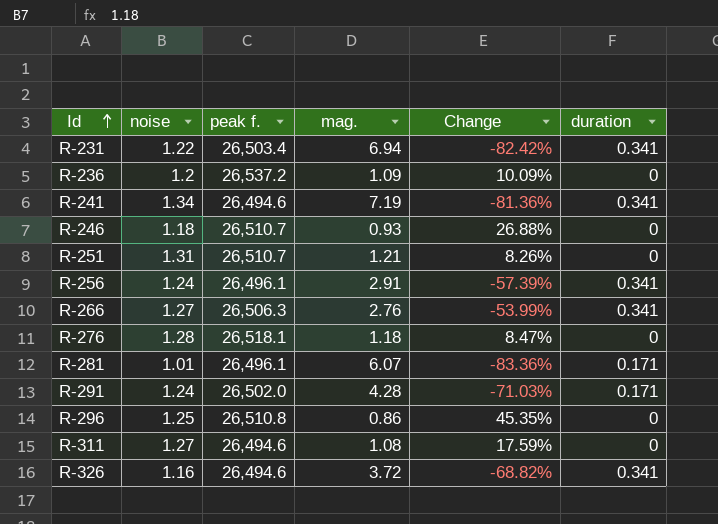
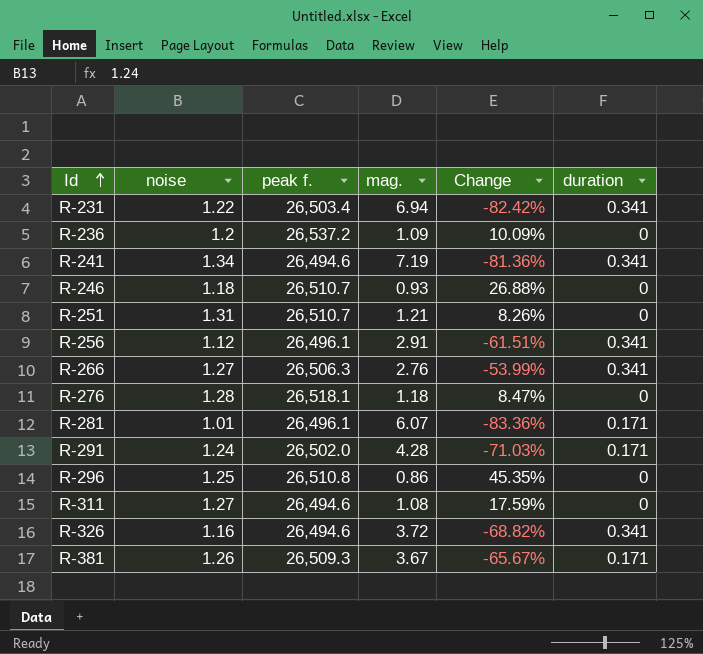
R-256 | noise: 1.24 -> 1.12
R-256 | Change: -57.39% -> -61.51%
row R-381: none -> 1.26 | 26,509.3 | 3.67 | -65.67% | 0.171

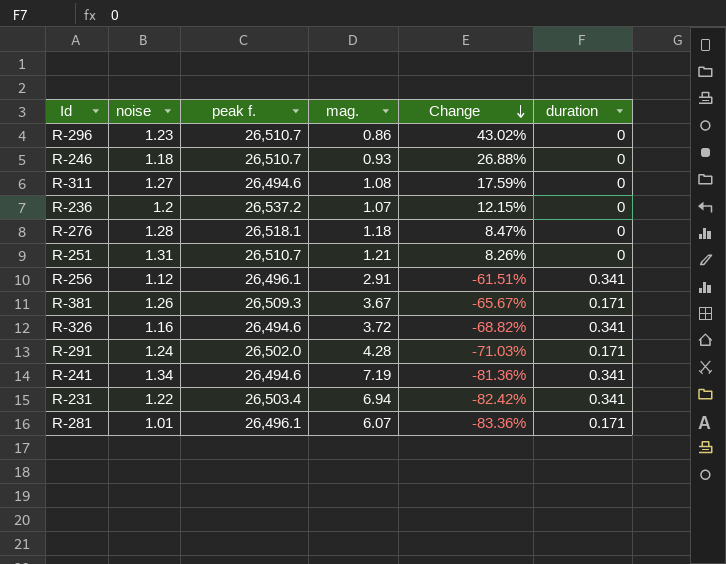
row order: Id ascending -> Change descending
row R-266: 1.27 | 26,506.3 | 2.76 | -53.99% | 0.341 -> none
R-296 | noise: 1.25 -> 1.23
R-296 | peak f.: 26,510.8 -> 26,510.7
R-296 | Change: 45.35% -> 43.02%
R-236 | mag.: 1.09 -> 1.07
R-236 | Change: 10.09% -> 12.15%

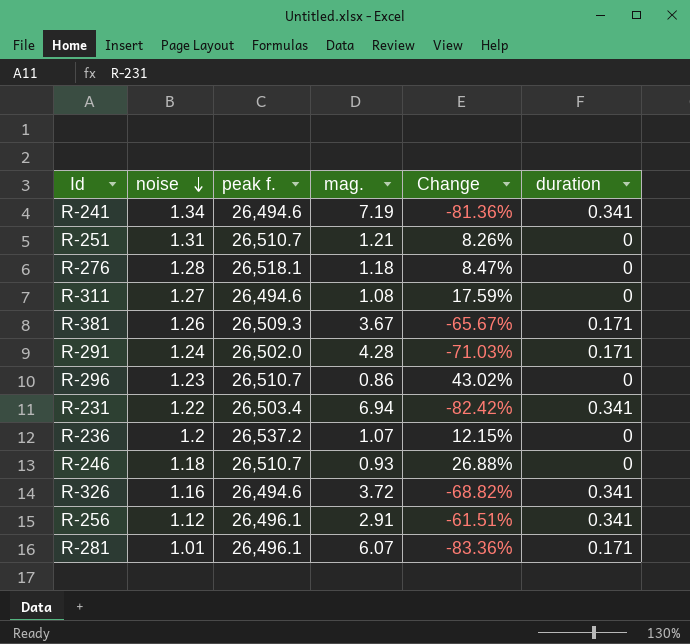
row order: Change descending -> noise descending

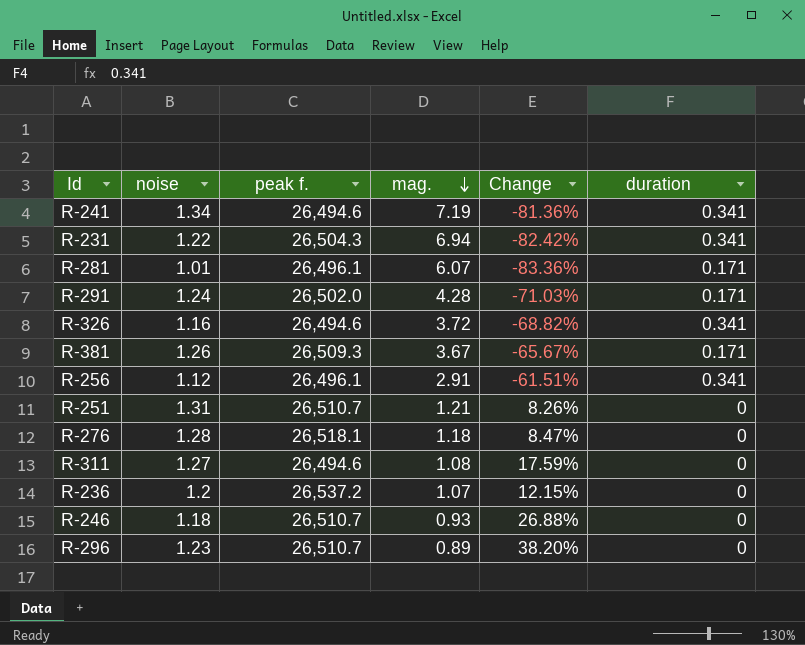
row order: noise descending -> mag. descending
R-231 | peak f.: 26,503.4 -> 26,504.3
R-296 | mag.: 0.86 -> 0.89
R-296 | Change: 43.02% -> 38.20%

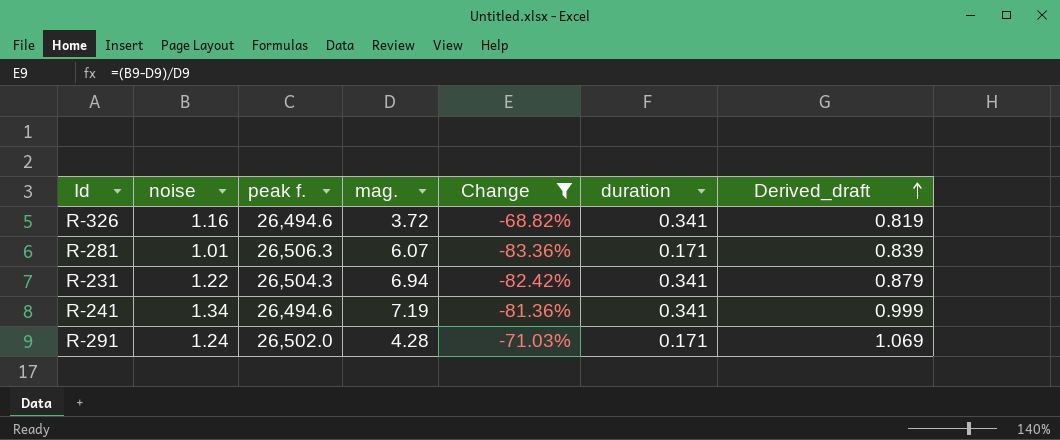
filter: none -> Change <= -68.82%
row order: mag. descending -> Derived_draft ascending
column Derived_draft | formula: none -> [noise] - [duration]
R-281 | peak f.: 26,496.1 -> 26,506.3

